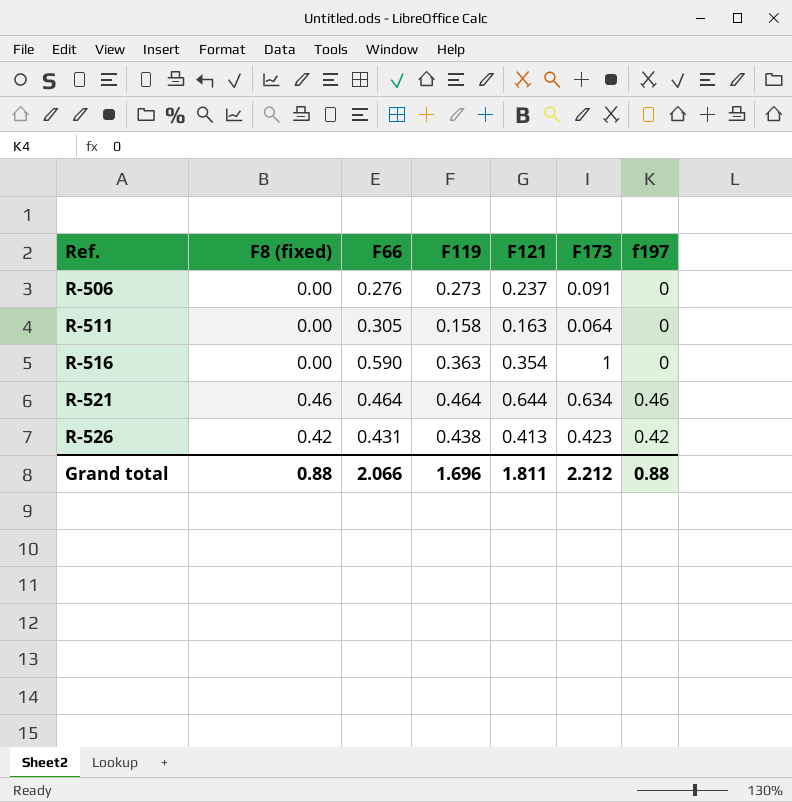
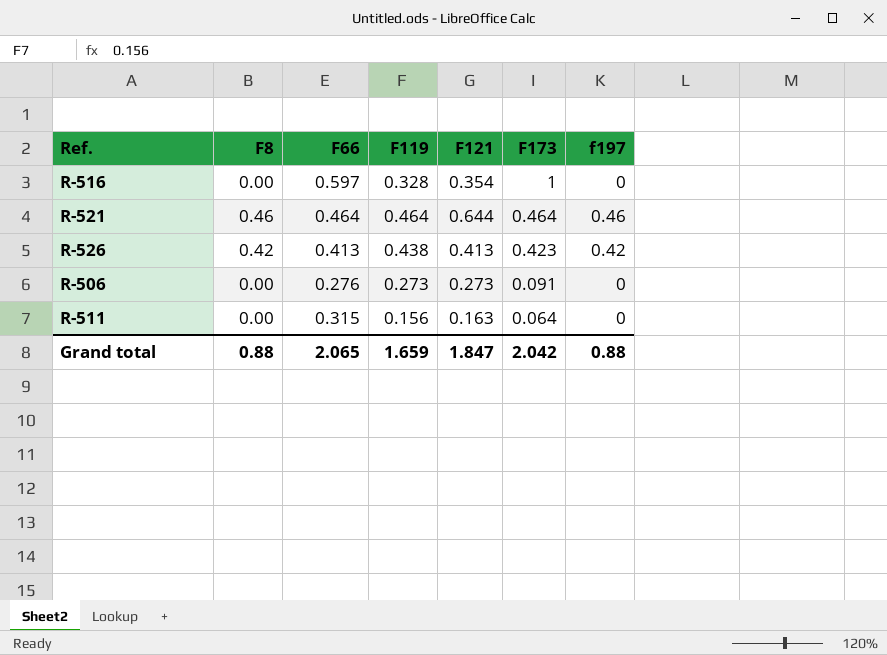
row order: Ref. ascending -> F173 descending
column name: F8 (fixed) -> F8
R-516 | F66: 0.590 -> 0.597
R-516 | F119: 0.363 -> 0.328
R-521 | F173: 0.634 -> 0.464
R-526 | F66: 0.431 -> 0.413
R-506 | F121: 0.237 -> 0.273
R-511 | F66: 0.305 -> 0.315
R-511 | F119: 0.158 -> 0.156
Grand total | F66: 2.066 -> 2.065
Grand total | F119: 1.696 -> 1.659
Grand total | F121: 1.811 -> 1.847
Grand total | F173: 2.212 -> 2.042

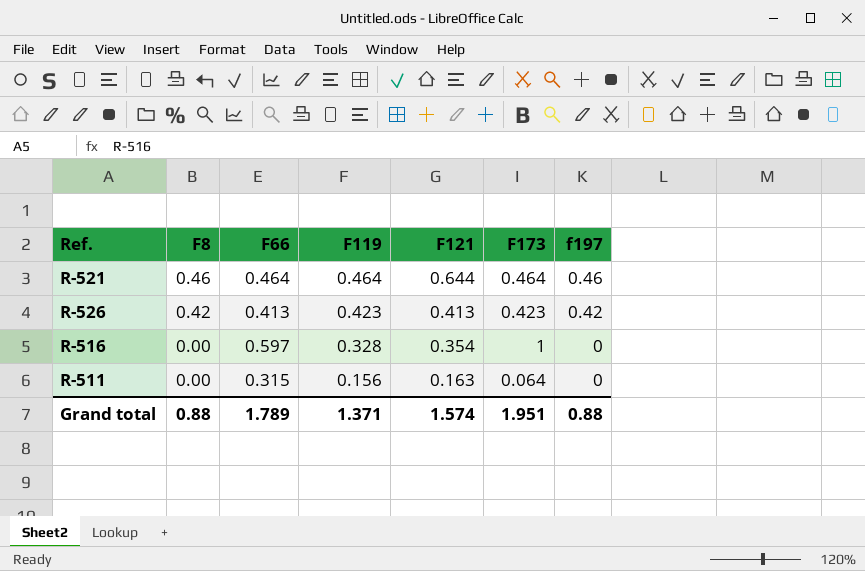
row order: F173 descending -> F8 descending
row R-506: 0.00 | 0.276 | 0.273 | 0.273 | 0.091 | 0 -> none
R-526 | F119: 0.438 -> 0.423
Grand total | F66: 2.065 -> 1.789
Grand total | F119: 1.659 -> 1.371
Grand total | F121: 1.847 -> 1.574
Grand total | F173: 2.042 -> 1.951

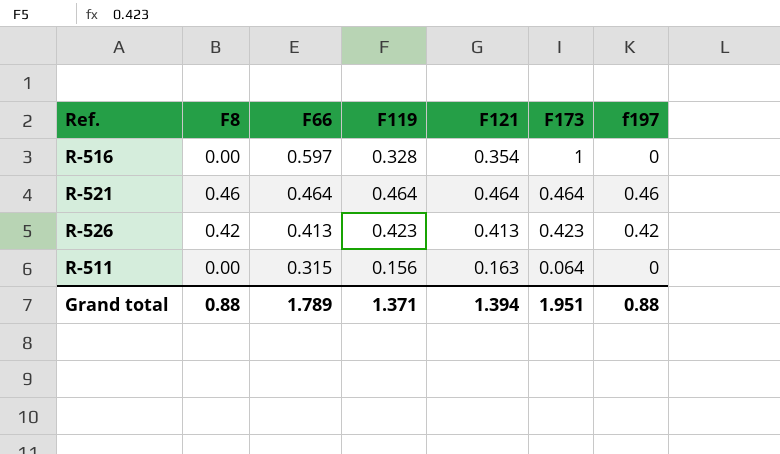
row order: F8 descending -> F66 descending
R-521 | F121: 0.644 -> 0.464
Grand total | F121: 1.574 -> 1.394

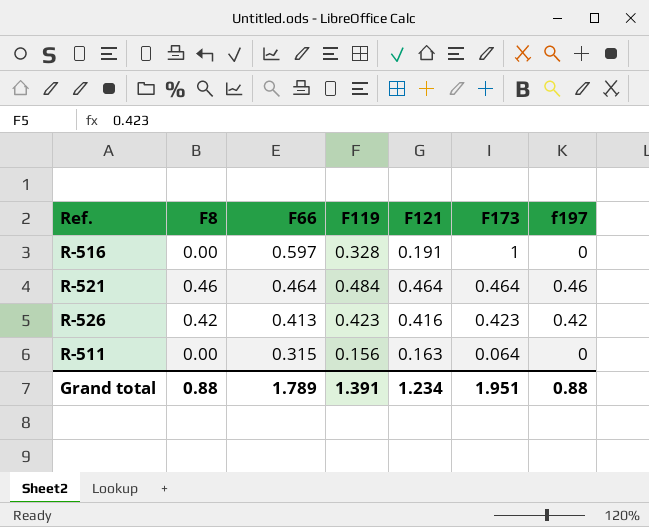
R-516 | F121: 0.354 -> 0.191
R-521 | F119: 0.464 -> 0.484
R-526 | F121: 0.413 -> 0.416
Grand total | F119: 1.371 -> 1.391
Grand total | F121: 1.394 -> 1.234

